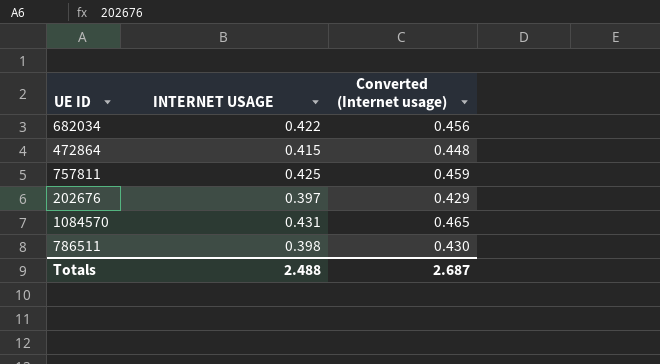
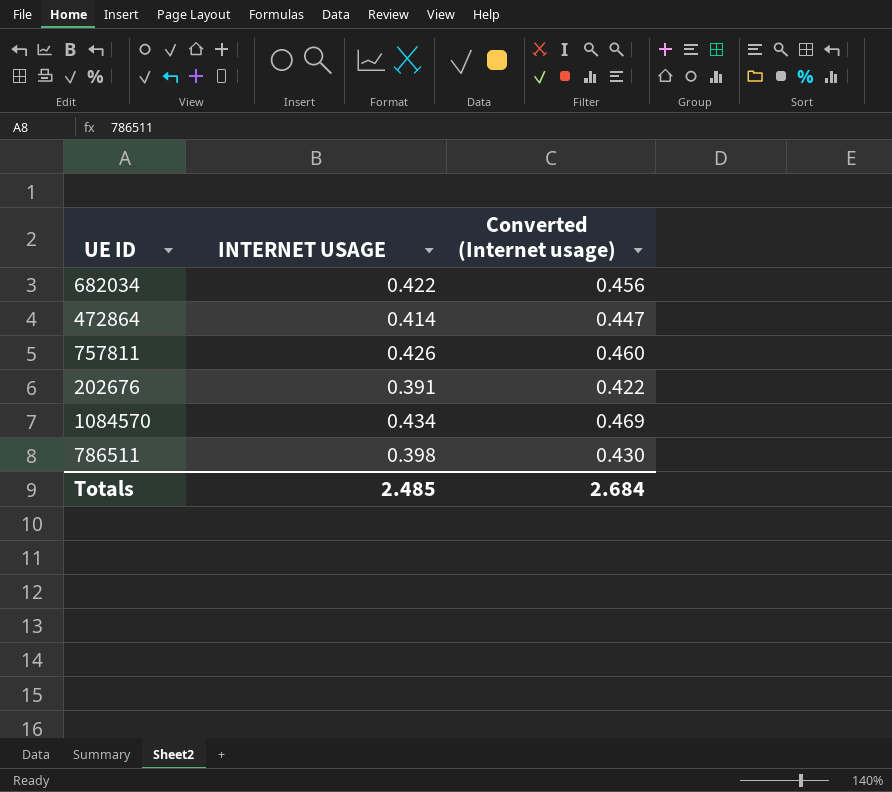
472864 | INTERNET USAGE: 0.415 -> 0.414
472864 | Converted (Internet usage): 0.448 -> 0.447
757811 | INTERNET USAGE: 0.425 -> 0.426
757811 | Converted (Internet usage): 0.459 -> 0.460
202676 | INTERNET USAGE: 0.397 -> 0.391
202676 | Converted (Internet usage): 0.429 -> 0.422
1084570 | INTERNET USAGE: 0.431 -> 0.434
1084570 | Converted (Internet usage): 0.465 -> 0.469
Totals | INTERNET USAGE: 2.488 -> 2.485
Totals | Converted (Internet usage): 2.687 -> 2.684

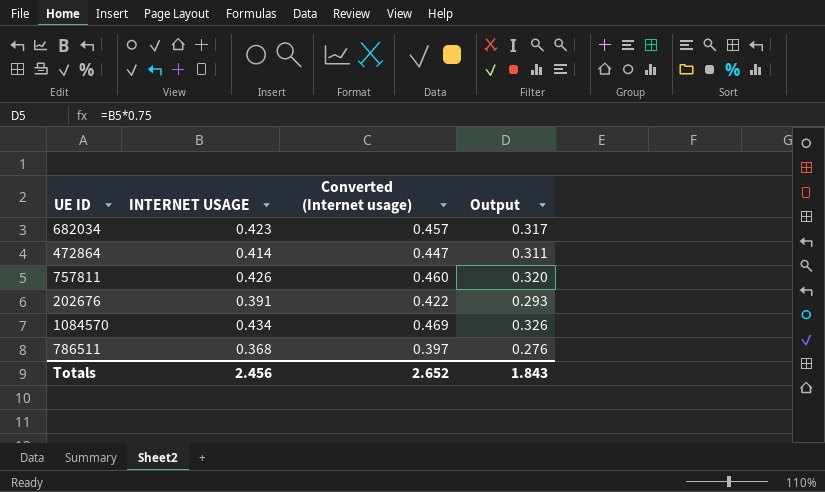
column Output | formula: none -> [INTERNET USAGE] * 0.75
682034 | INTERNET USAGE: 0.422 -> 0.423
682034 | Converted (Internet usage): 0.456 -> 0.457
786511 | INTERNET USAGE: 0.398 -> 0.368
786511 | Converted (Internet usage): 0.430 -> 0.397
Totals | INTERNET USAGE: 2.485 -> 2.456
Totals | Converted (Internet usage): 2.684 -> 2.652

